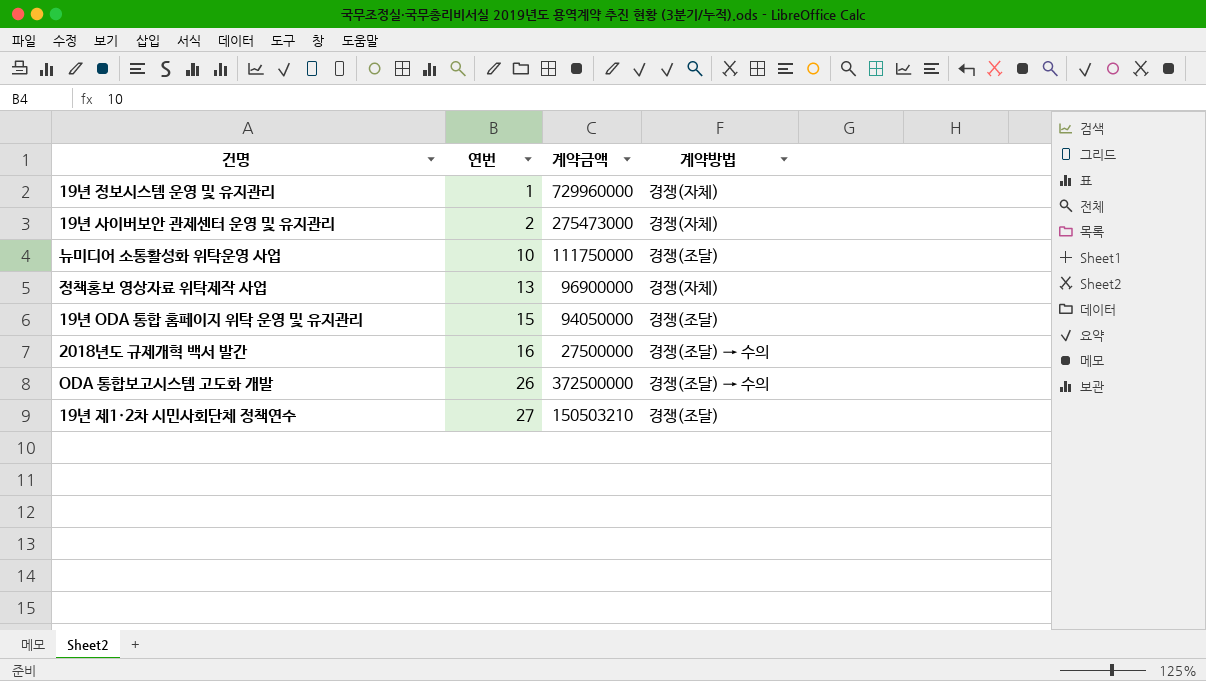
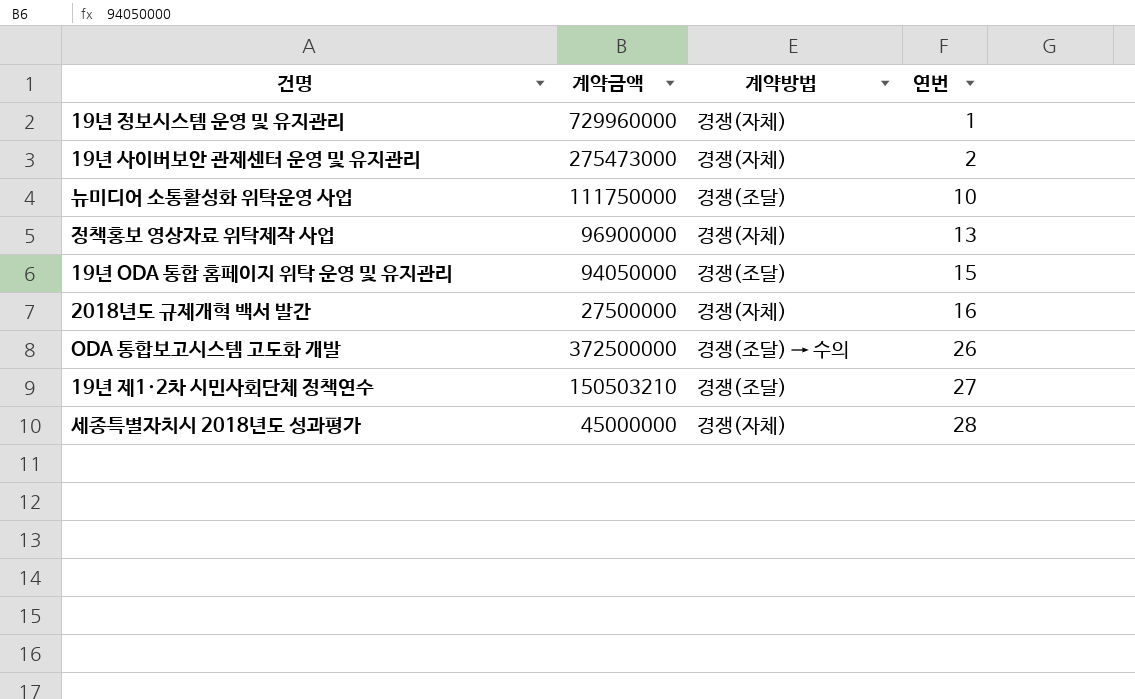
column 연번 | position: 2 -> 4
2018년도 규제개혁 백서 발간 | 계약방법: 경쟁(조달) → 수의 -> 경쟁(자체)
row 세종특별자치시 2018년도 성과평가: none -> 45000000 | 경쟁(자체) | 28

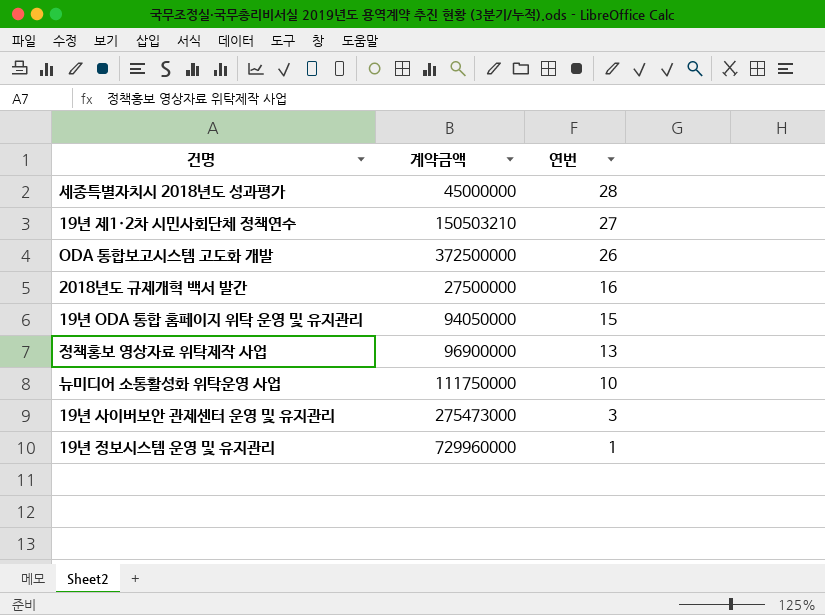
row order: 연번 ascending -> 연번 descending
column 계약방법 | position: 3 -> none
19년 사이버보안 관제센터 운영 및 유지관리 | 연번: 2 -> 3

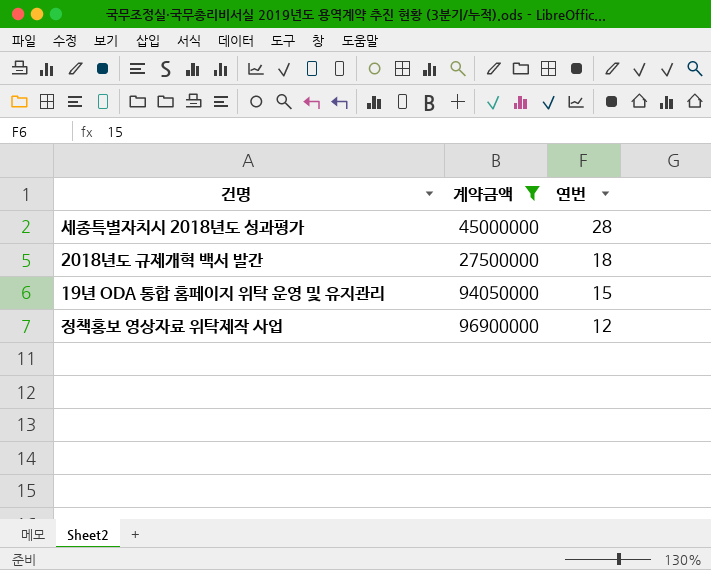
filter: none -> 계약금액 <= 96900000
2018년도 규제개혁 백서 발간 | 연번: 16 -> 18
정책홍보 영상자료 위탁제작 사업 | 연번: 13 -> 12

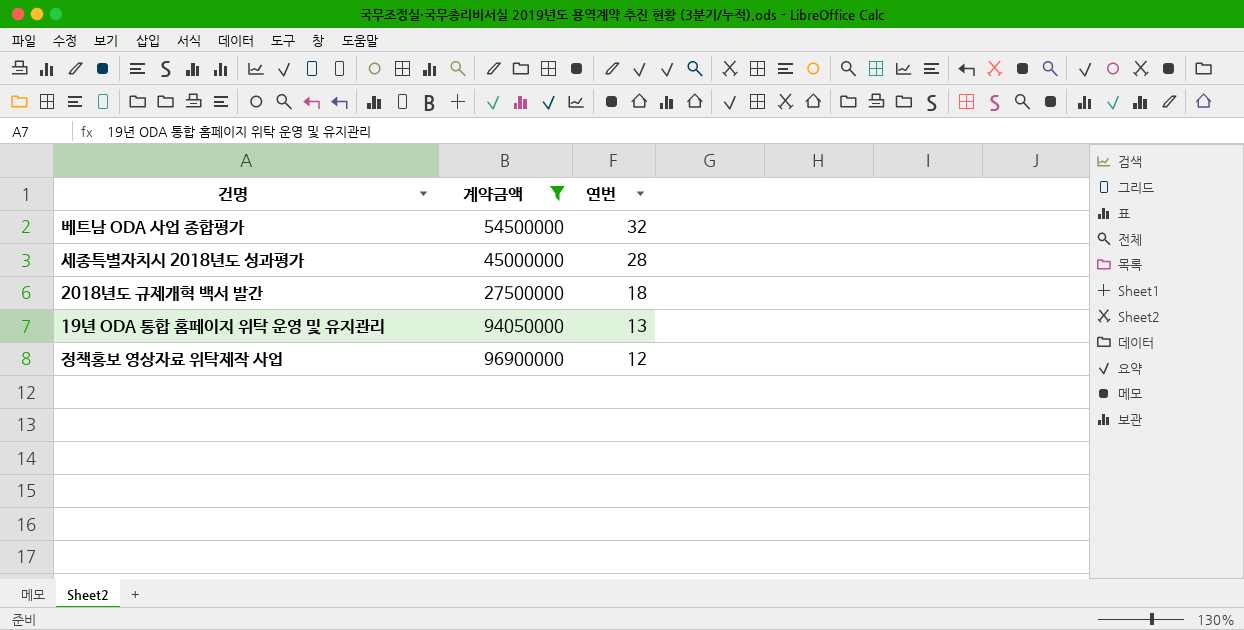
row 베트남 ODA 사업 종합평가: none -> 54500000 | 32
19년 ODA 통합 홈페이지 위탁 운영 및 유지관리 | 연번: 15 -> 13

